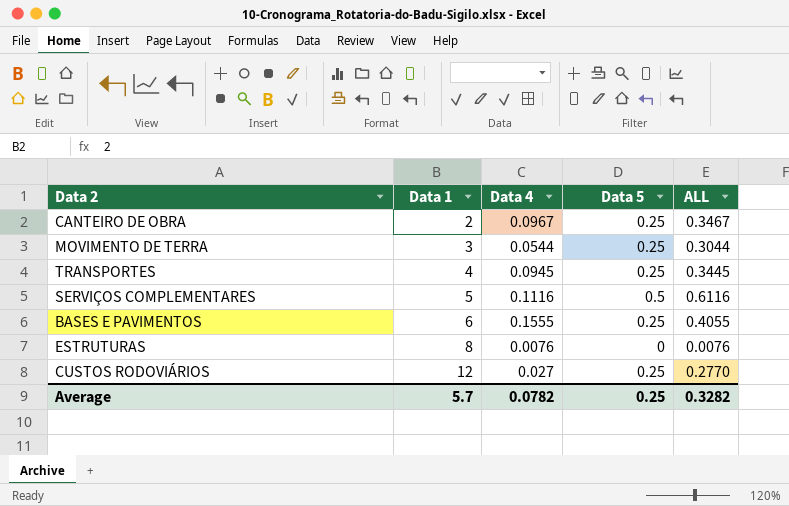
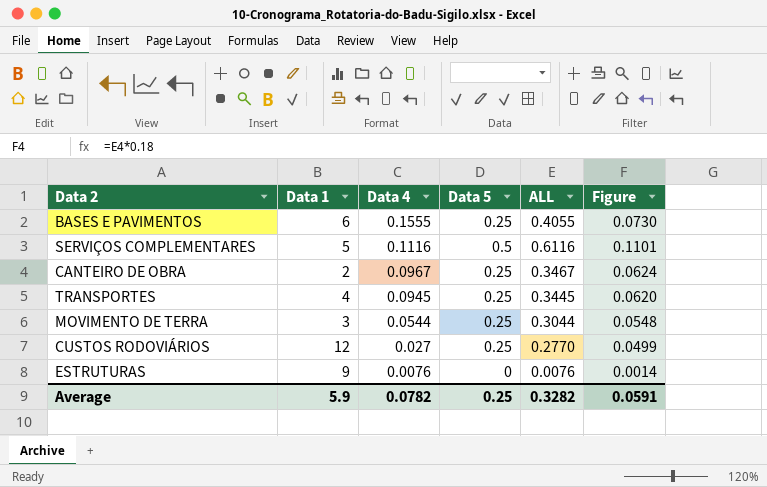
row order: Data 1 ascending -> Data 4 descending
column Figure | formula: none -> [ALL] * 0.18
ESTRUTURAS | Data 1: 8 -> 9
Average | Data 1: 5.7 -> 5.9

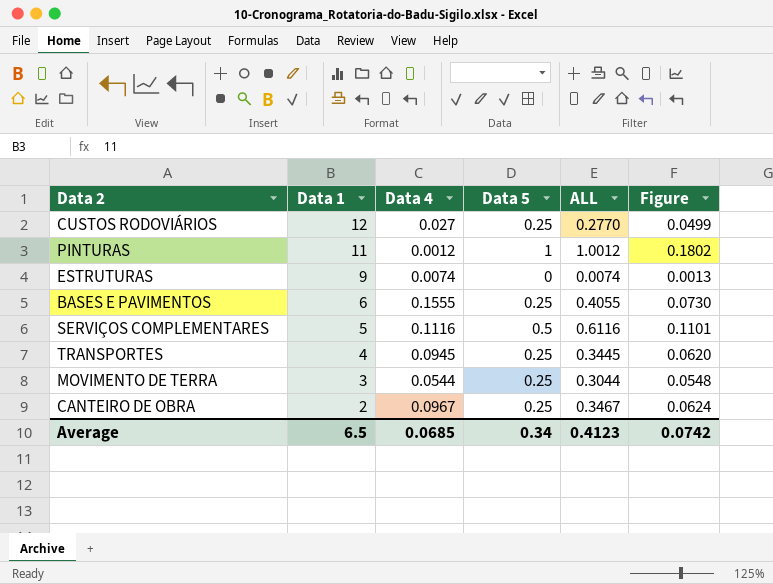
row order: Data 4 descending -> Data 1 descending
row PINTURAS: none -> 11 | 0.0012 | 1 | 1.0012 | 0.1802
ESTRUTURAS | Data 4: 0.0076 -> 0.0074
ESTRUTURAS | ALL: 0.0076 -> 0.0074
ESTRUTURAS | Figure: 0.0014 -> 0.0013
Average | Data 1: 5.9 -> 6.5
Average | Data 4: 0.0782 -> 0.0685
Average | Data 5: 0.25 -> 0.34
Average | ALL: 0.3282 -> 0.4123
Average | Figure: 0.0591 -> 0.0742

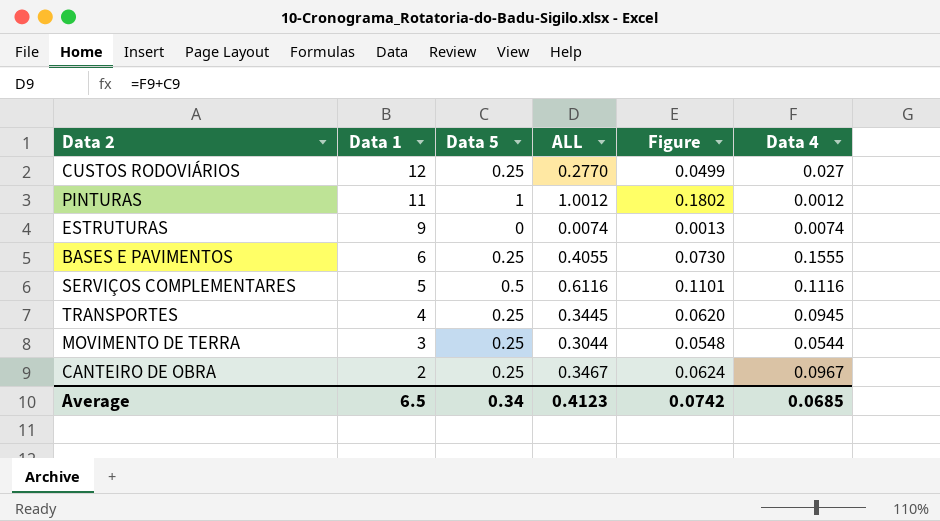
column Data 4 | position: 3 -> 6

